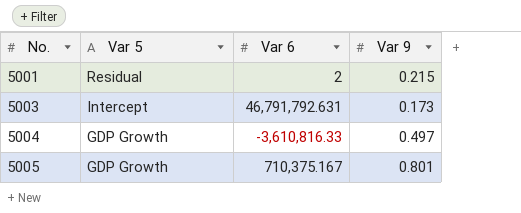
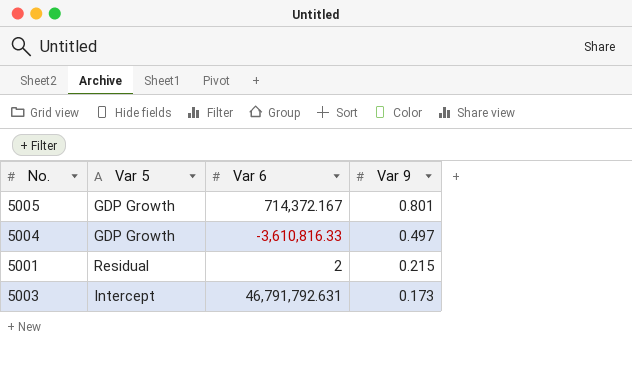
row order: No. ascending -> Var 9 descending
5005 | Var 6: 710,375.167 -> 714,372.167

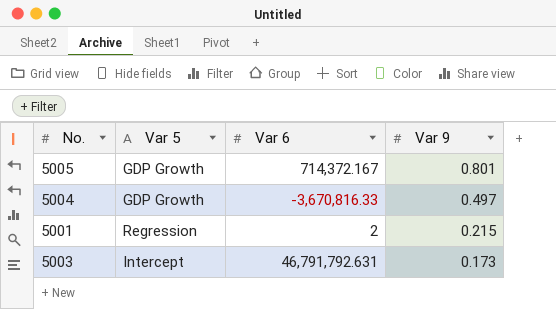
5004 | Var 6: -3,610,816.33 -> -3,670,816.33
5001 | Var 5: Residual -> Regression

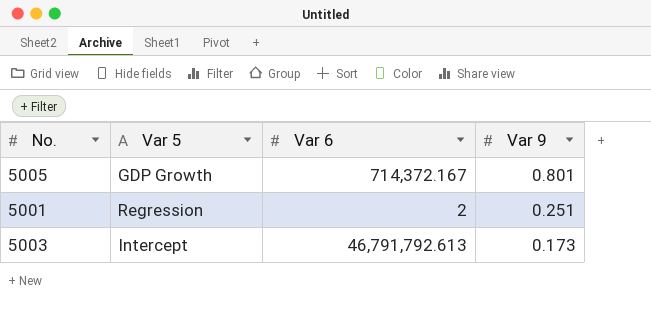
row 5004: GDP Growth | -3,670,816.33 | 0.497 -> none
5001 | Var 9: 0.215 -> 0.251
5003 | Var 6: 46,791,792.631 -> 46,791,792.613

